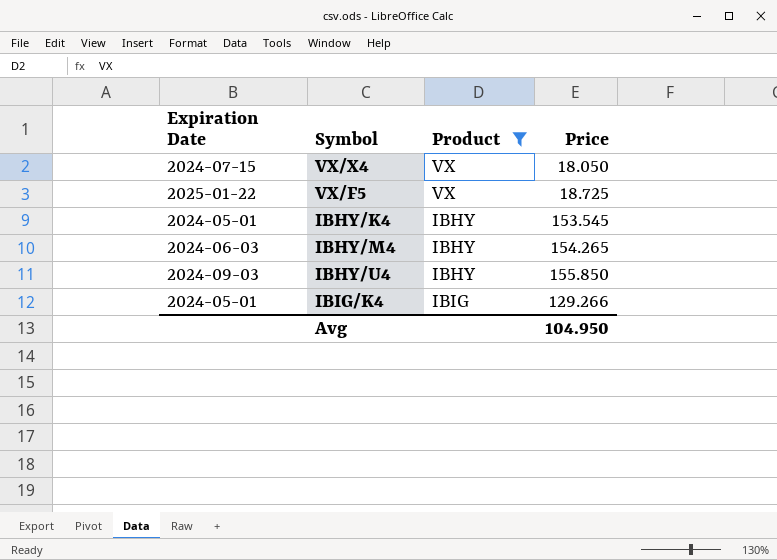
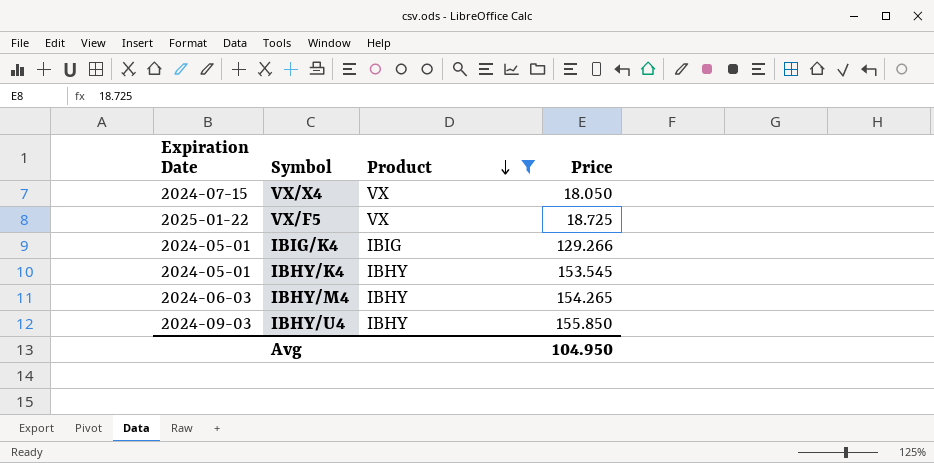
row order: none -> Product descending

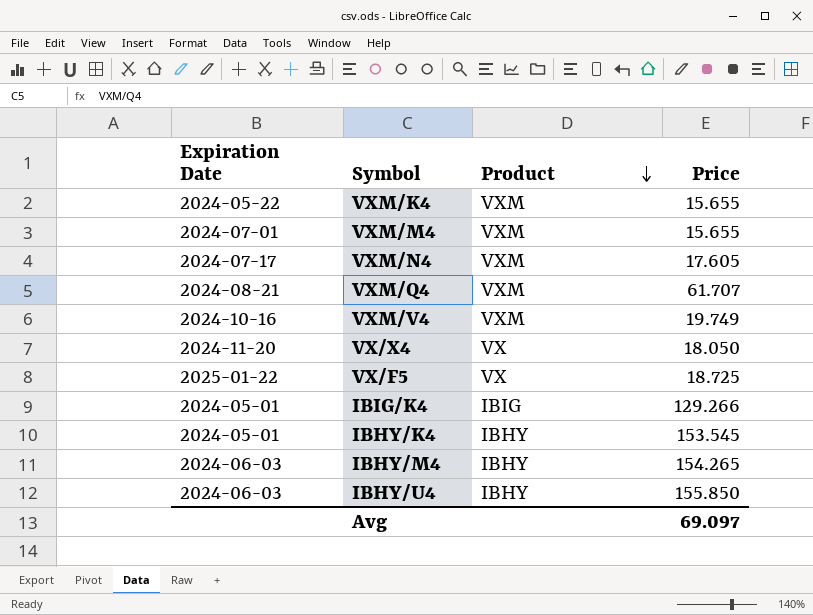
filter: Product != VXM -> none
VX/X4 | Expiration Date: 2024-07-15 -> 2024-11-20
IBHY/U4 | Expiration Date: 2024-09-03 -> 2024-06-03
Avg | Price: 104.950 -> 69.097

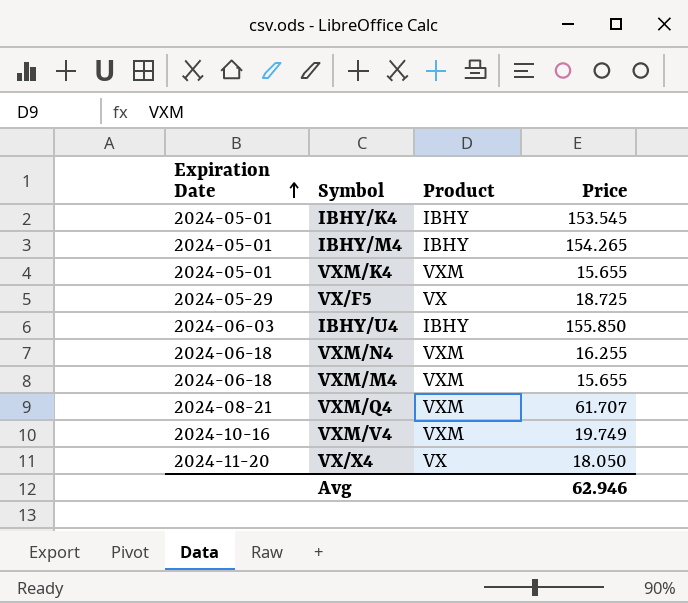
row order: Product descending -> Expiration Date ascending
row IBIG/K4: 2024-05-01 | IBIG | 129.266 -> none
IBHY/M4 | Expiration Date: 2024-06-03 -> 2024-05-01
VXM/K4 | Expiration Date: 2024-05-22 -> 2024-05-01
VX/F5 | Expiration Date: 2025-01-22 -> 2024-05-29
VXM/N4 | Expiration Date: 2024-07-17 -> 2024-06-18
VXM/N4 | Price: 17.605 -> 16.255
VXM/M4 | Expiration Date: 2024-07-01 -> 2024-06-18
Avg | Price: 69.097 -> 62.946

